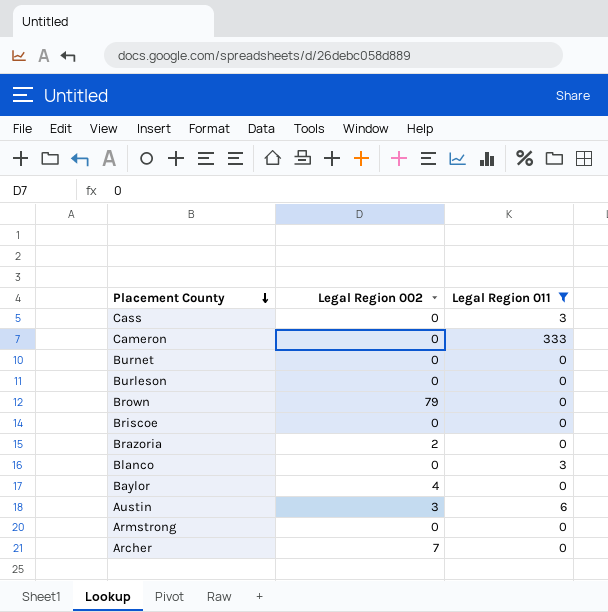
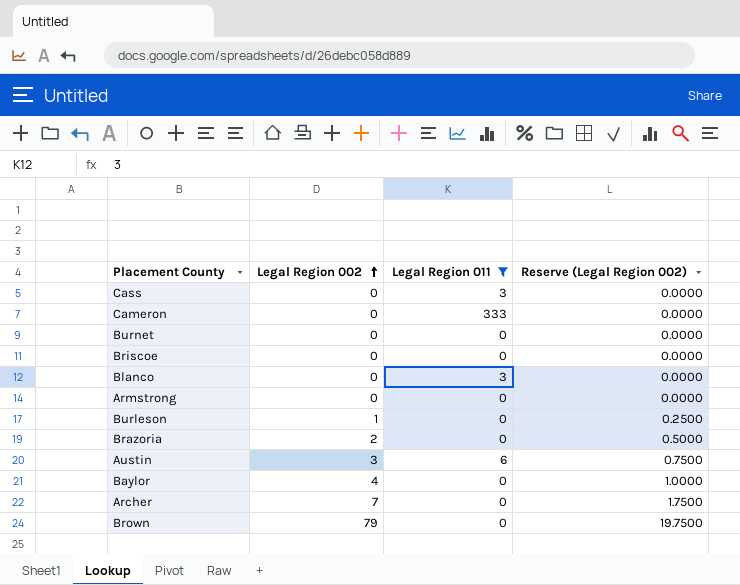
row order: Placement County descending -> Legal Region 002 ascending
column Reserve (Legal Region 002) | formula: none -> [Legal Region 002] * 0.25
Burleson | Legal Region 002: 0 -> 1

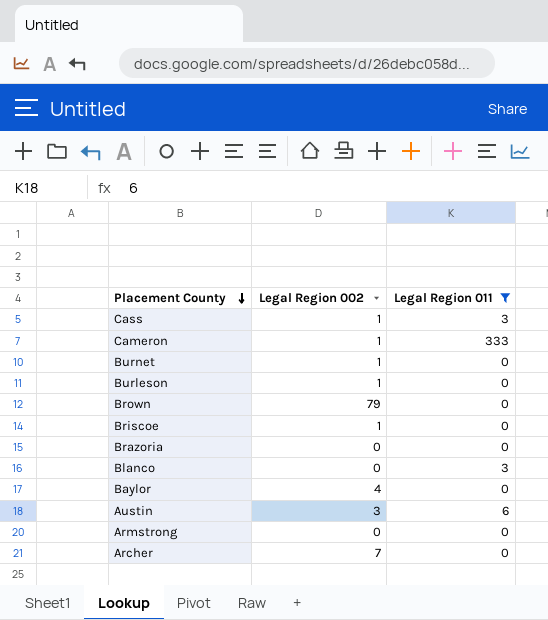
row order: Legal Region 002 ascending -> Placement County descending
column Reserve (Legal Region 002) | formula: [Legal Region 002] * 0.25 -> none
Cass | Legal Region 002: 0 -> 1
Cameron | Legal Region 002: 0 -> 1
Burnet | Legal Region 002: 0 -> 1
Briscoe | Legal Region 002: 0 -> 1
Brazoria | Legal Region 002: 2 -> 0

